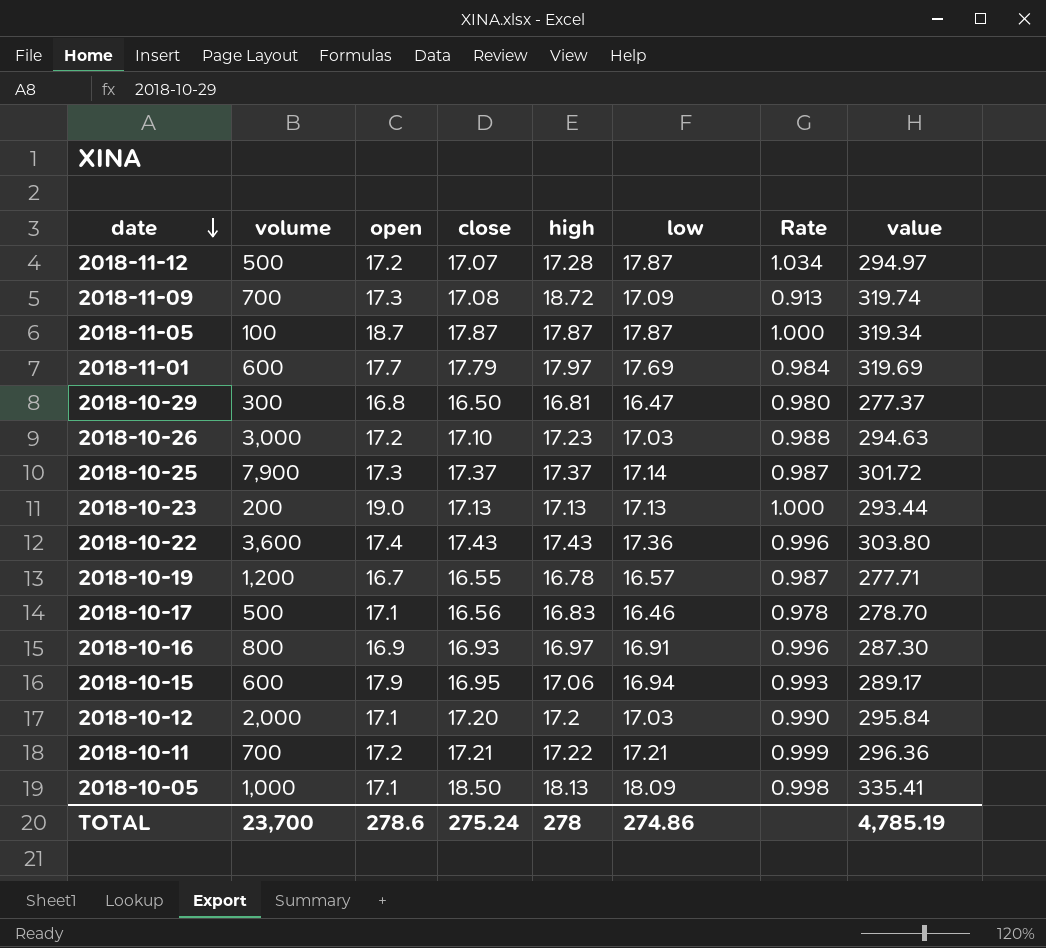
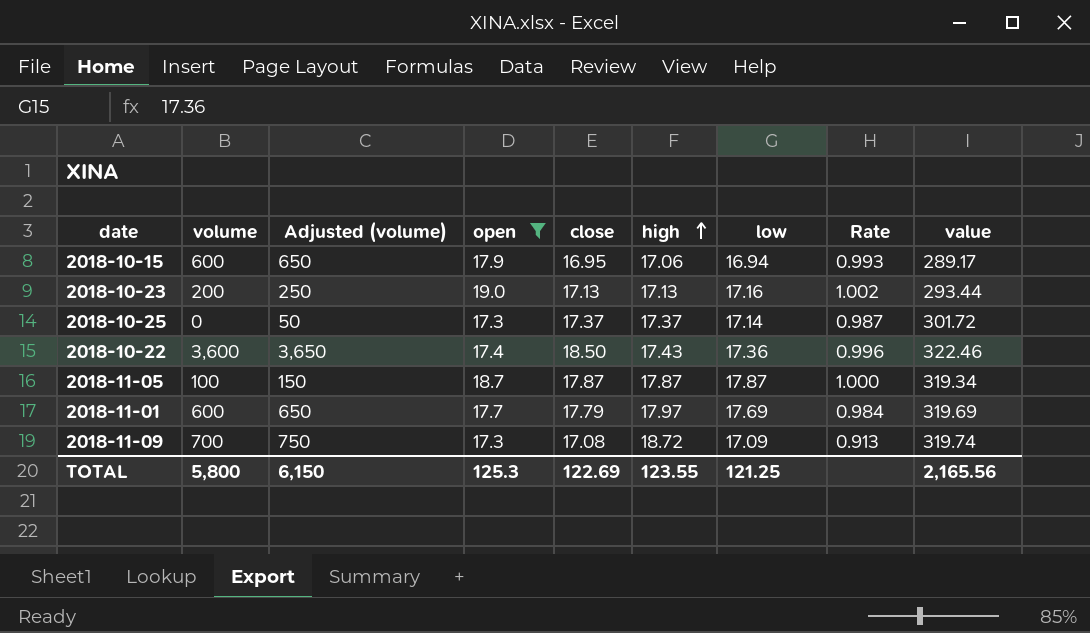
filter: none -> open >= 17.3
row order: date descending -> high ascending
column Adjusted (volume) | formula: none -> [volume] + 50
2018-10-23 | low: 17.13 -> 17.16
2018-10-23 | Rate: 1.000 -> 1.002
2018-10-25 | volume: 7,900 -> 0
2018-10-22 | close: 17.43 -> 18.50
2018-10-22 | value: 303.80 -> 322.46
TOTAL | volume: 23,700 -> 5,800
TOTAL | open: 278.6 -> 125.3
TOTAL | close: 275.24 -> 122.69
TOTAL | high: 278 -> 123.55
TOTAL | low: 274.86 -> 121.25
TOTAL | value: 4,785.19 -> 2,165.56

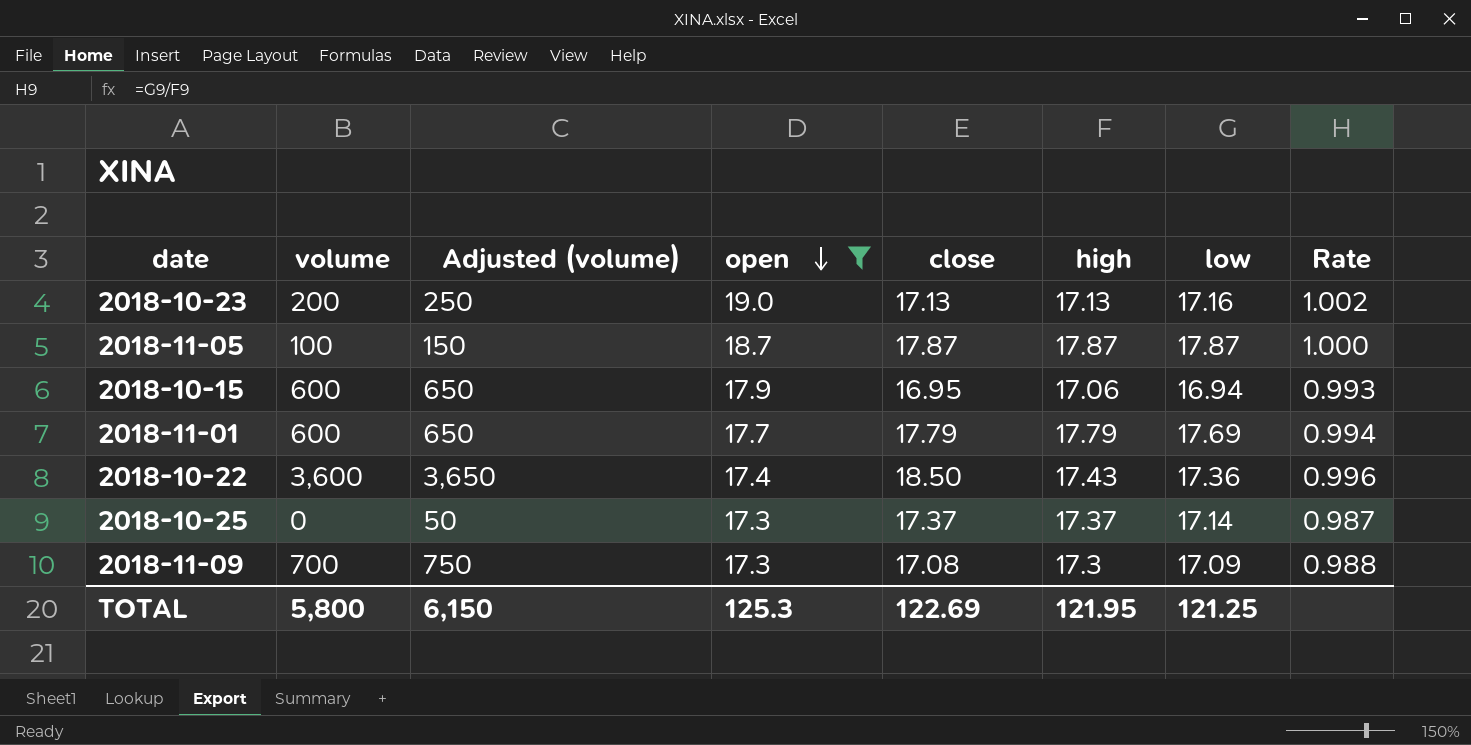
row order: high ascending -> open descending
column value | formula: [close] * [high] -> none
2018-11-01 | high: 17.97 -> 17.79
2018-11-01 | Rate: 0.984 -> 0.994
2018-11-09 | high: 18.72 -> 17.3
2018-11-09 | Rate: 0.913 -> 0.988
TOTAL | high: 123.55 -> 121.95

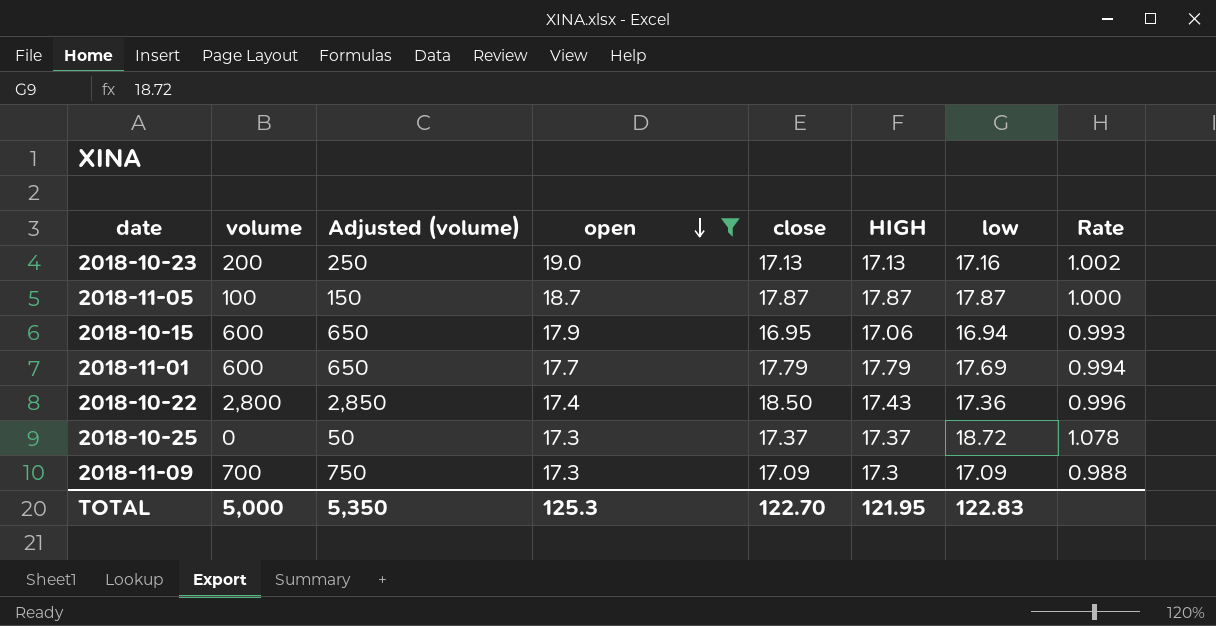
column name: high -> HIGH
2018-10-22 | volume: 3,600 -> 2,800
2018-10-22 | Adjusted (volume): 3,650 -> 2,850
2018-10-25 | low: 17.14 -> 18.72
2018-10-25 | Rate: 0.987 -> 1.078
2018-11-09 | close: 17.08 -> 17.09
TOTAL | volume: 5,800 -> 5,000
TOTAL | Adjusted (volume): 6,150 -> 5,350
TOTAL | close: 122.69 -> 122.70
TOTAL | low: 121.25 -> 122.83

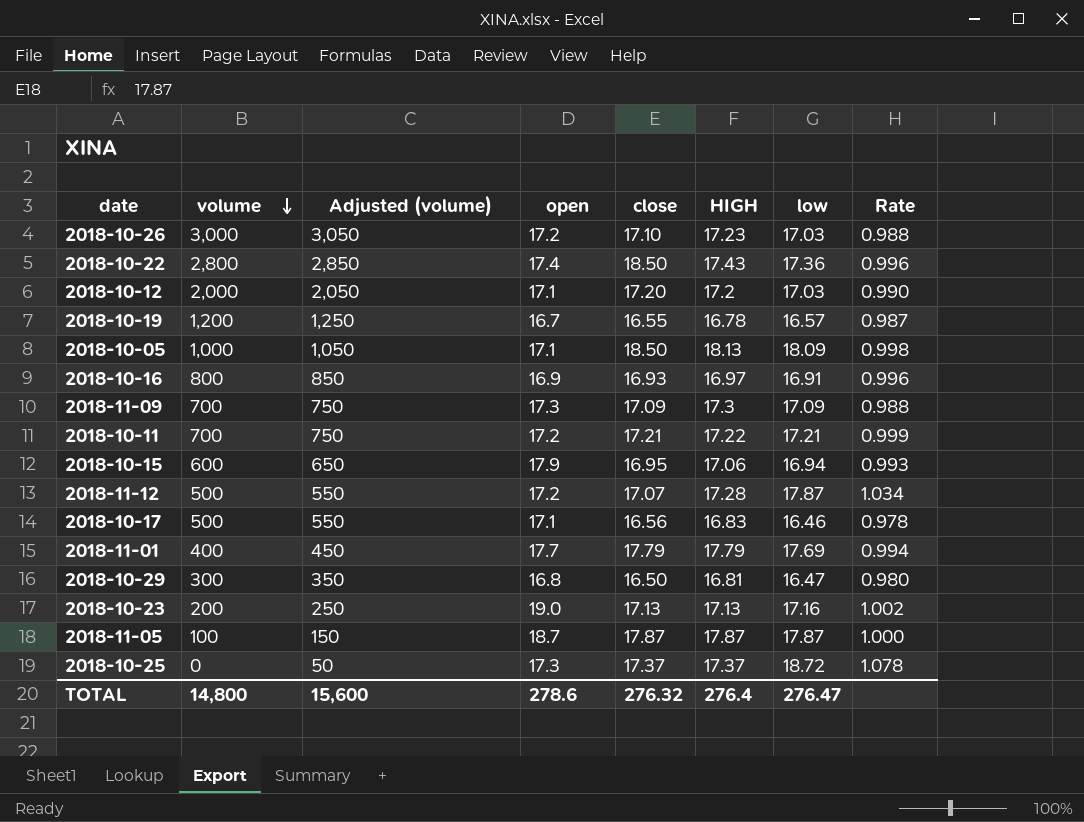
filter: open >= 17.3 -> none
row order: open descending -> volume descending
2018-11-01 | volume: 600 -> 400
2018-11-01 | Adjusted (volume): 650 -> 450
TOTAL | volume: 5,000 -> 14,800
TOTAL | Adjusted (volume): 5,350 -> 15,600
TOTAL | open: 125.3 -> 278.6
TOTAL | close: 122.70 -> 276.32
TOTAL | HIGH: 121.95 -> 276.4
TOTAL | low: 122.83 -> 276.47

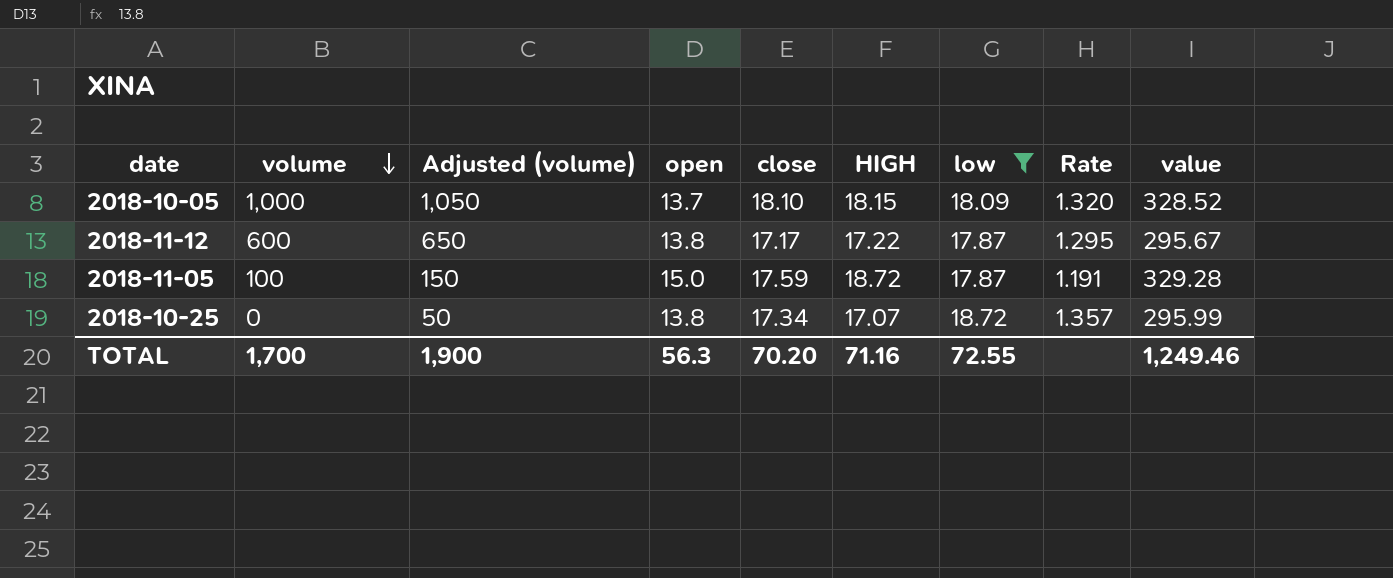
filter: none -> low >= 17.87
column Rate | formula: [low] / [HIGH] -> [low] / [open]
column value | formula: none -> [close] * [HIGH]
2018-10-05 | open: 17.1 -> 13.7
2018-10-05 | close: 18.50 -> 18.10
2018-10-05 | HIGH: 18.13 -> 18.15
2018-11-12 | volume: 500 -> 600
2018-11-12 | Adjusted (volume): 550 -> 650
2018-11-12 | open: 17.2 -> 13.8
2018-11-12 | close: 17.07 -> 17.17
2018-11-12 | HIGH: 17.28 -> 17.22
2018-11-05 | open: 18.7 -> 15.0
2018-11-05 | close: 17.87 -> 17.59
2018-11-05 | HIGH: 17.87 -> 18.72
2018-10-25 | open: 17.3 -> 13.8
2018-10-25 | close: 17.37 -> 17.34
2018-10-25 | HIGH: 17.37 -> 17.07
TOTAL | volume: 14,800 -> 1,700
TOTAL | Adjusted (volume): 15,600 -> 1,900
TOTAL | open: 278.6 -> 56.3
TOTAL | close: 276.32 -> 70.20
TOTAL | HIGH: 276.4 -> 71.16
TOTAL | low: 276.47 -> 72.55

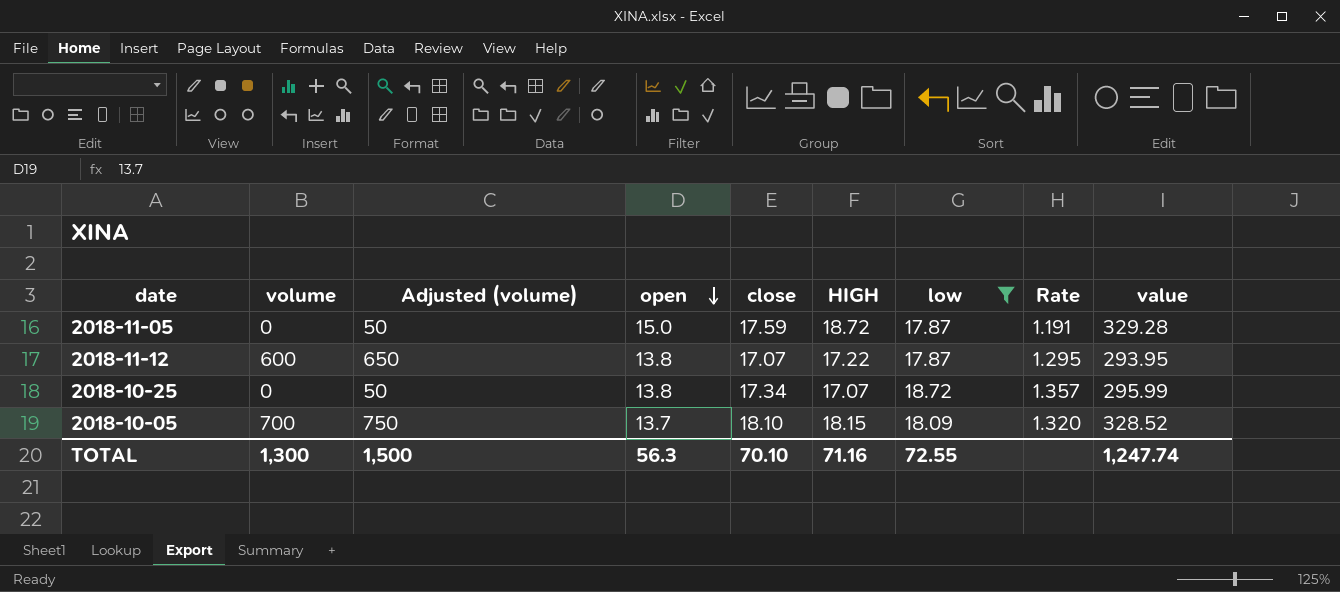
row order: volume descending -> open descending
2018-11-05 | volume: 100 -> 0
2018-11-05 | Adjusted (volume): 150 -> 50
2018-11-12 | close: 17.17 -> 17.07
2018-11-12 | value: 295.67 -> 293.95
2018-10-05 | volume: 1,000 -> 700
2018-10-05 | Adjusted (volume): 1,050 -> 750
TOTAL | volume: 1,700 -> 1,300
TOTAL | Adjusted (volume): 1,900 -> 1,500
TOTAL | close: 70.20 -> 70.10
TOTAL | value: 1,249.46 -> 1,247.74

